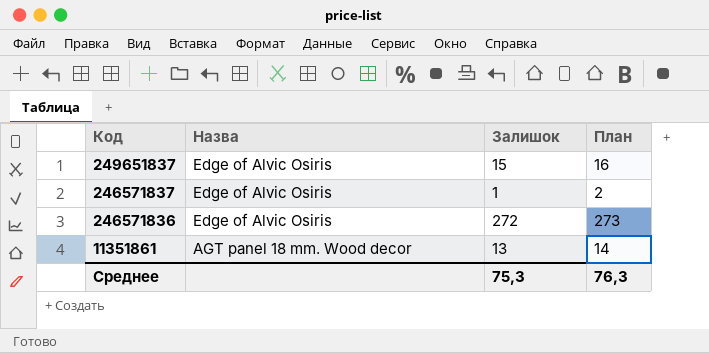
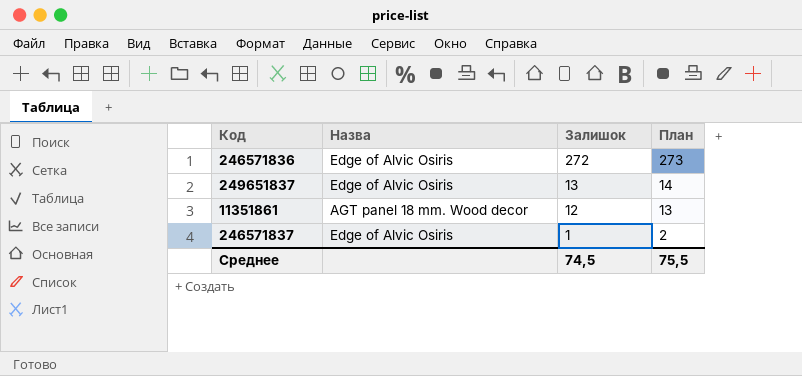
row order: Код descending -> Залишок descending
249651837 | Залишок: 15 -> 13
249651837 | План: 16 -> 14
11351861 | Залишок: 13 -> 12
11351861 | План: 14 -> 13
Среднее | Залишок: 75,3 -> 74,5
Среднее | План: 76,3 -> 75,5

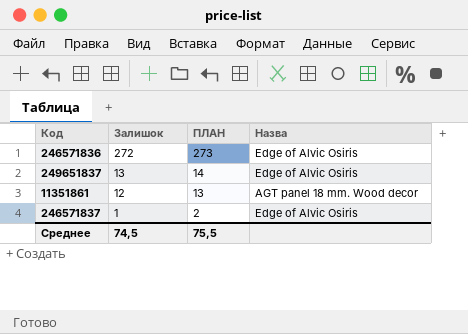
column name: План -> ПЛАН
column Назва | position: 2 -> 4

